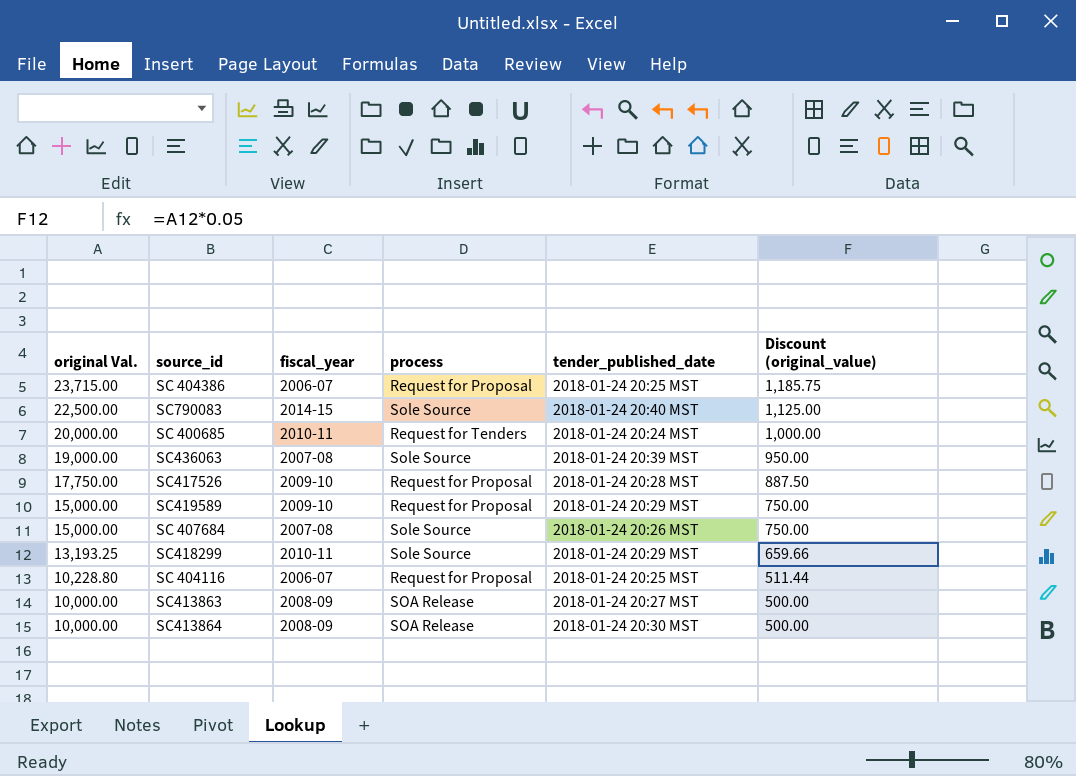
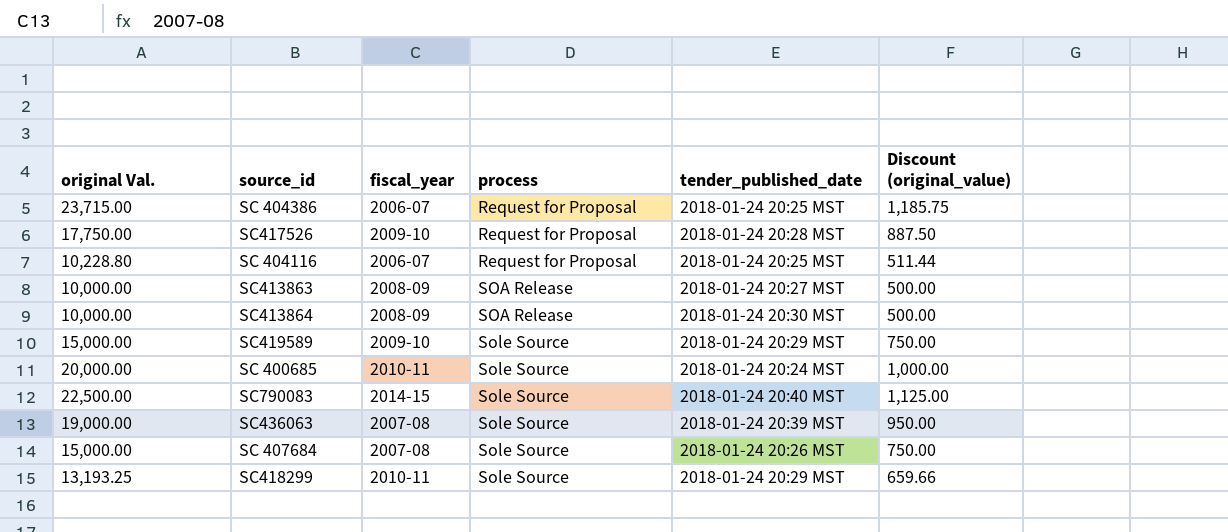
row order: original Val. descending -> process ascending
SC419589 | process: Request for Proposal -> Sole Source
SC 400685 | process: Request for Tenders -> Sole Source

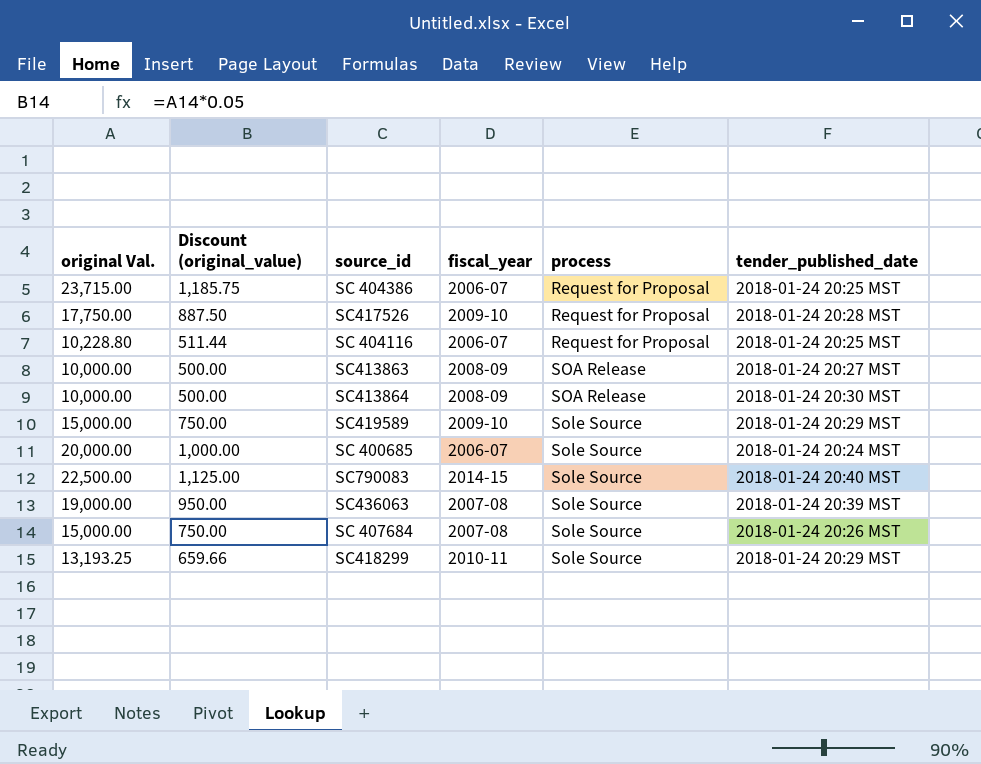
column Discount (original_value) | position: 6 -> 2
SC 400685 | fiscal_year: 2010-11 -> 2006-07

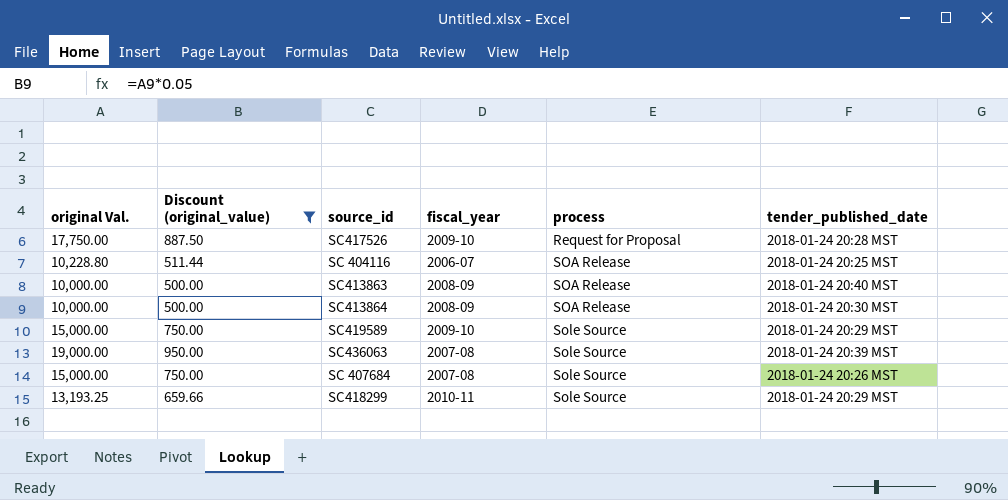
filter: none -> Discount (original_value) <= 950.00
SC 404116 | process: Request for Proposal -> SOA Release
SC413863 | tender_published_date: 2018-01-24 20:27 MST -> 2018-01-24 20:40 MST

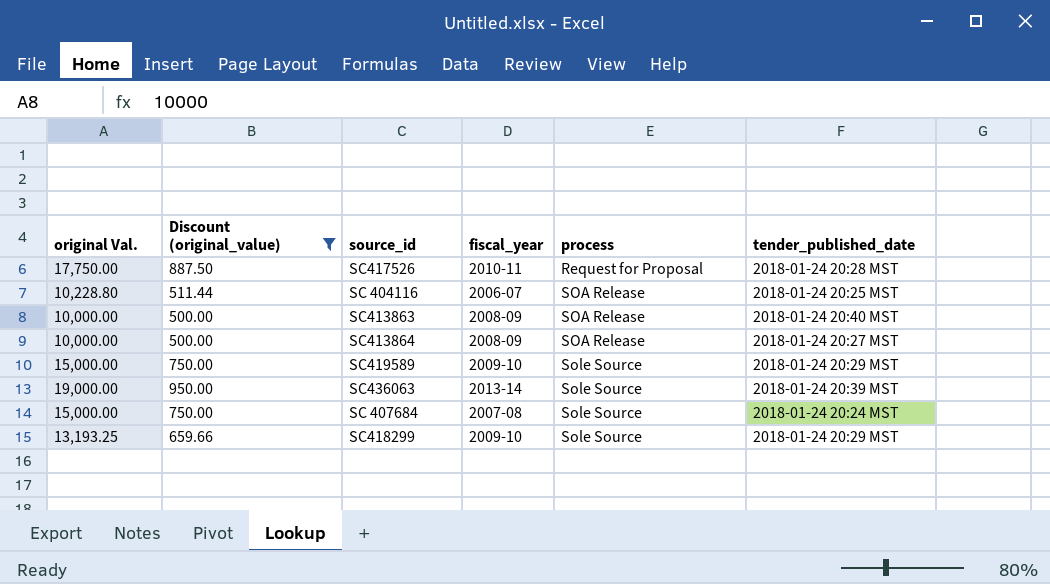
SC417526 | fiscal_year: 2009-10 -> 2010-11
SC413864 | tender_published_date: 2018-01-24 20:30 MST -> 2018-01-24 20:27 MST
SC436063 | fiscal_year: 2007-08 -> 2013-14
SC 407684 | tender_published_date: 2018-01-24 20:26 MST -> 2018-01-24 20:24 MST
SC418299 | fiscal_year: 2010-11 -> 2009-10

